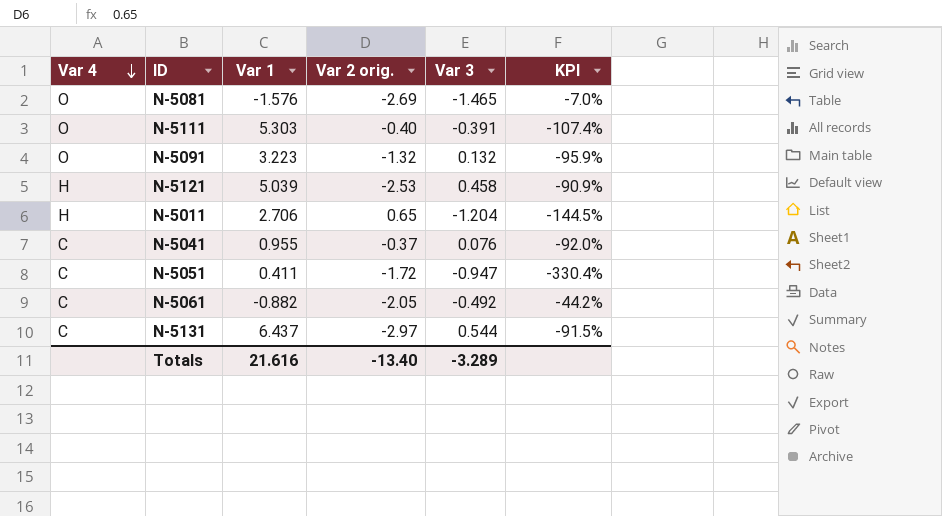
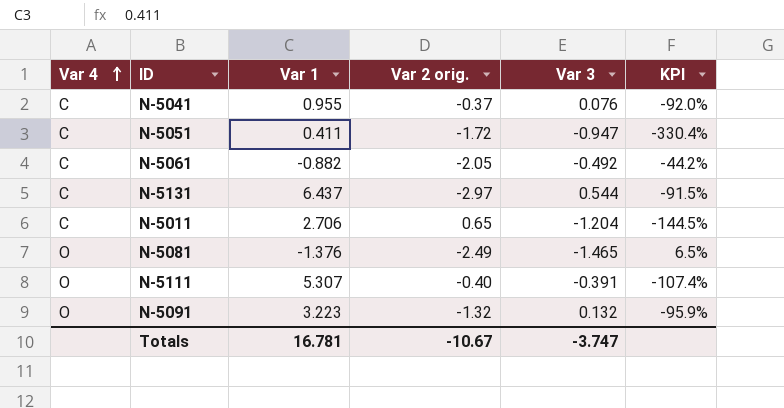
row order: Var 4 descending -> Var 4 ascending
row N-5121: H | 5.039 | -2.53 | 0.458 | -90.9% -> none
N-5011 | Var 4: H -> C
N-5081 | Var 1: -1.576 -> -1.376
N-5081 | Var 2 orig.: -2.69 -> -2.49
N-5081 | KPI: -7.0% -> 6.5%
N-5111 | Var 1: 5.303 -> 5.307
Totals | Var 1: 21.616 -> 16.781
Totals | Var 2 orig.: -13.40 -> -10.67
Totals | Var 3: -3.289 -> -3.747

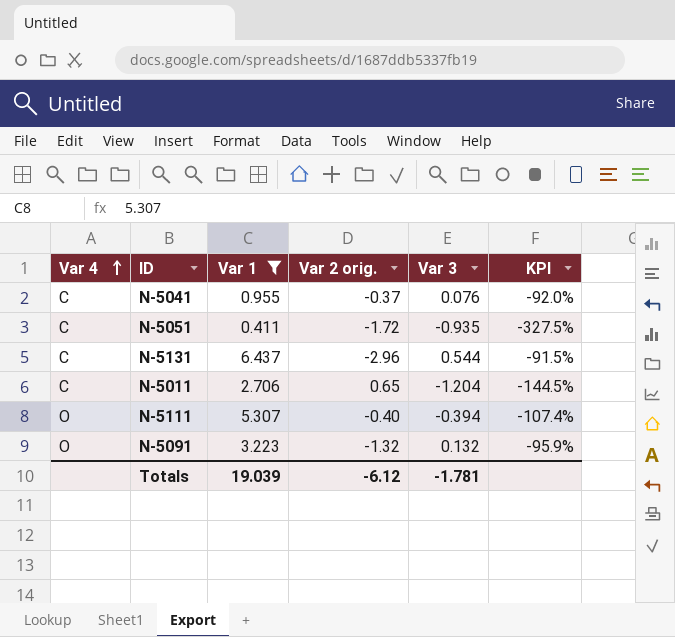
filter: none -> Var 1 >= 0.411
N-5051 | Var 3: -0.947 -> -0.935
N-5051 | KPI: -330.4% -> -327.5%
N-5131 | Var 2 orig.: -2.97 -> -2.96
N-5111 | Var 3: -0.391 -> -0.394
Totals | Var 1: 16.781 -> 19.039
Totals | Var 2 orig.: -10.67 -> -6.12
Totals | Var 3: -3.747 -> -1.781

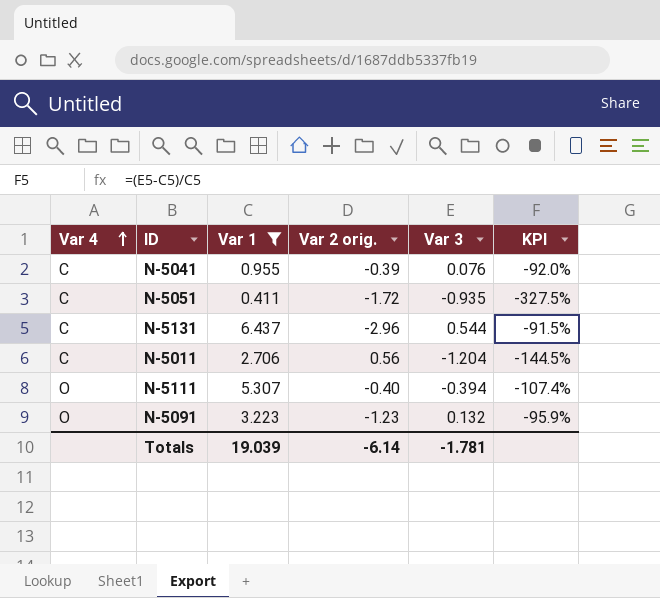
N-5041 | Var 2 orig.: -0.37 -> -0.39
N-5011 | Var 2 orig.: 0.65 -> 0.56
N-5091 | Var 2 orig.: -1.32 -> -1.23
Totals | Var 2 orig.: -6.12 -> -6.14

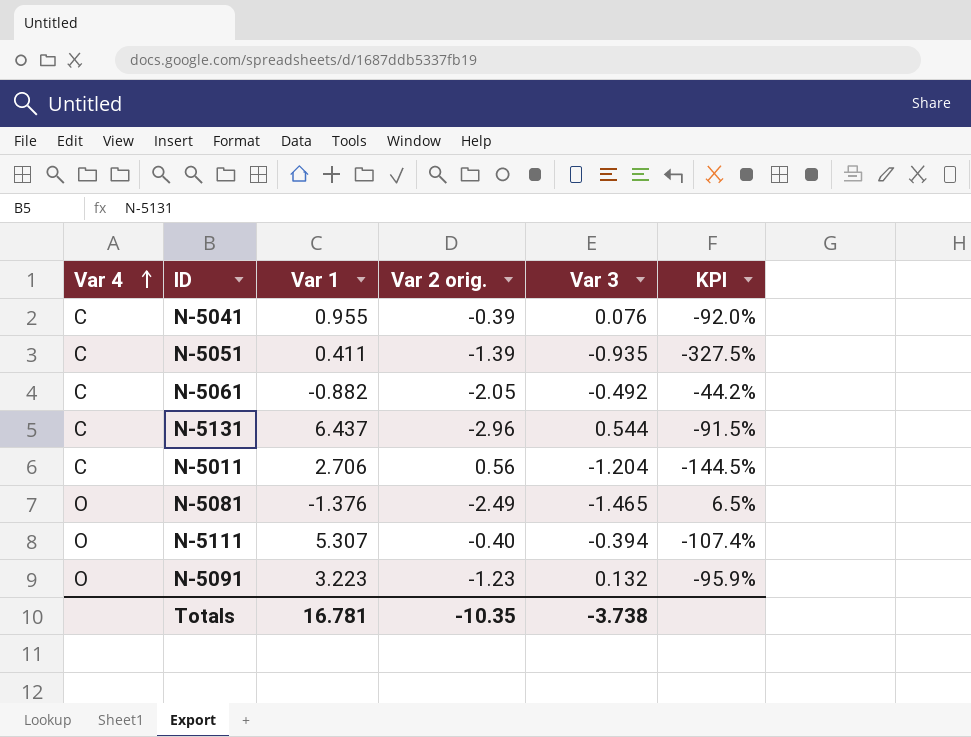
filter: Var 1 >= 0.411 -> none
N-5051 | Var 2 orig.: -1.72 -> -1.39
Totals | Var 1: 19.039 -> 16.781
Totals | Var 2 orig.: -6.14 -> -10.35
Totals | Var 3: -1.781 -> -3.738

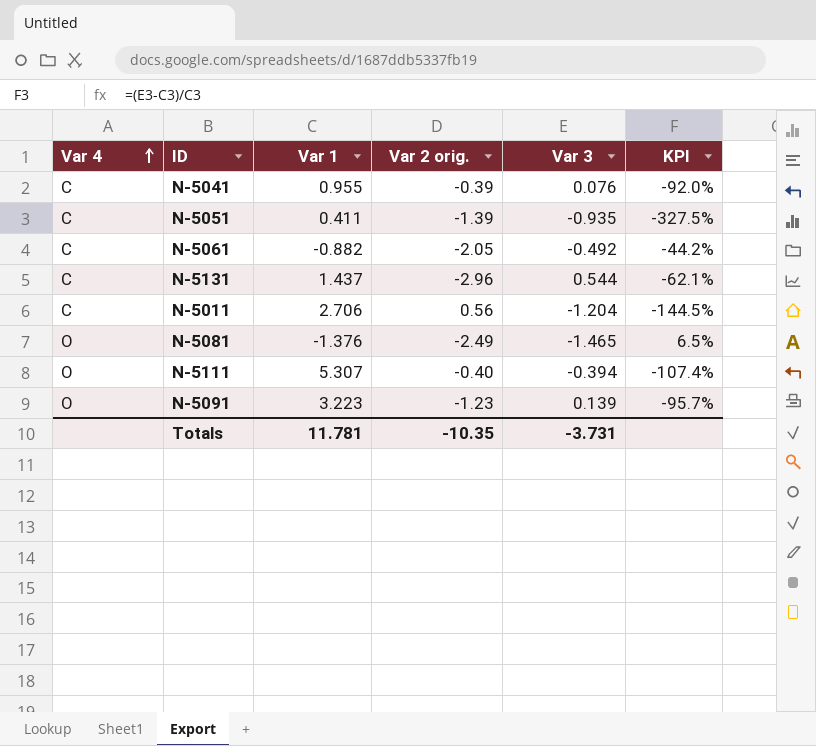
N-5131 | Var 1: 6.437 -> 1.437
N-5131 | KPI: -91.5% -> -62.1%
N-5091 | Var 3: 0.132 -> 0.139
N-5091 | KPI: -95.9% -> -95.7%
Totals | Var 1: 16.781 -> 11.781
Totals | Var 3: -3.738 -> -3.731

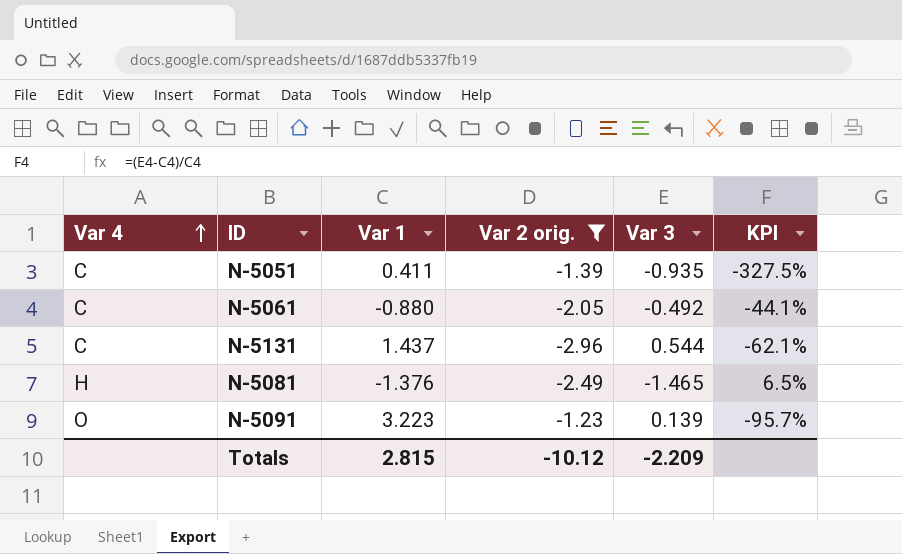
filter: none -> Var 2 orig. <= -1.23
N-5061 | Var 1: -0.882 -> -0.880
N-5061 | KPI: -44.2% -> -44.1%
N-5081 | Var 4: O -> H
Totals | Var 1: 11.781 -> 2.815
Totals | Var 2 orig.: -10.35 -> -10.12
Totals | Var 3: -3.731 -> -2.209

